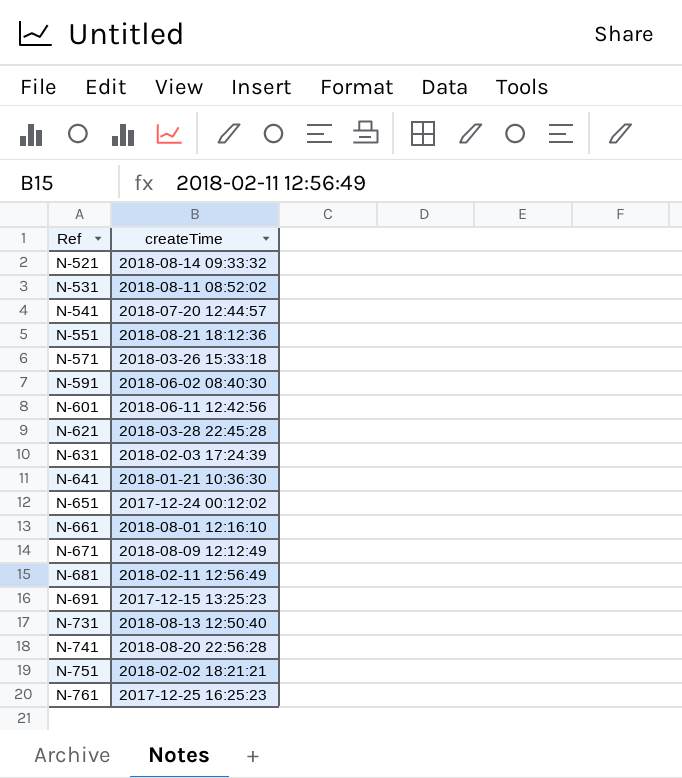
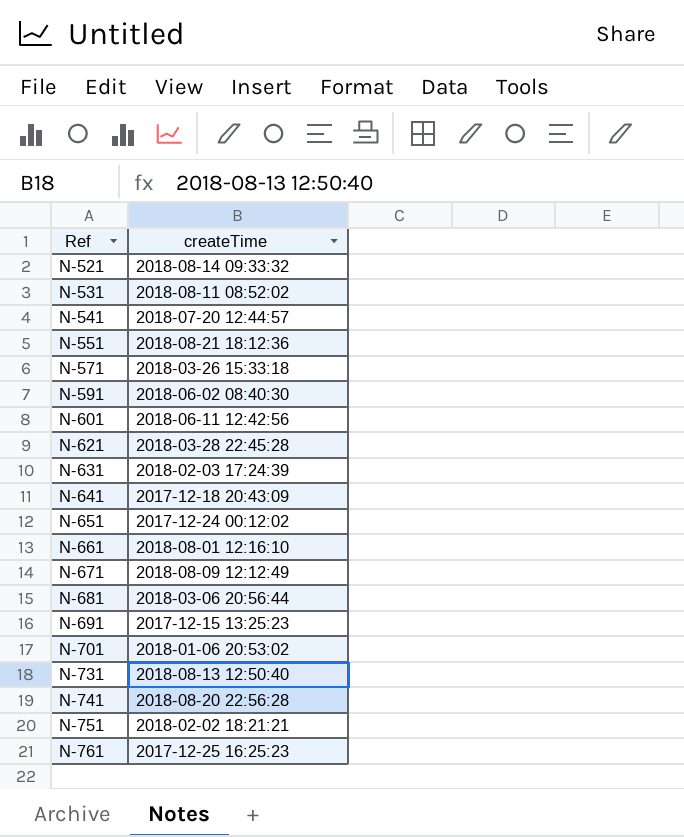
N-641 | createTime: 2018-01-21 10:36:30 -> 2017-12-18 20:43:09
N-681 | createTime: 2018-02-11 12:56:49 -> 2018-03-06 20:56:44
row N-701: none -> 2018-01-06 20:53:02

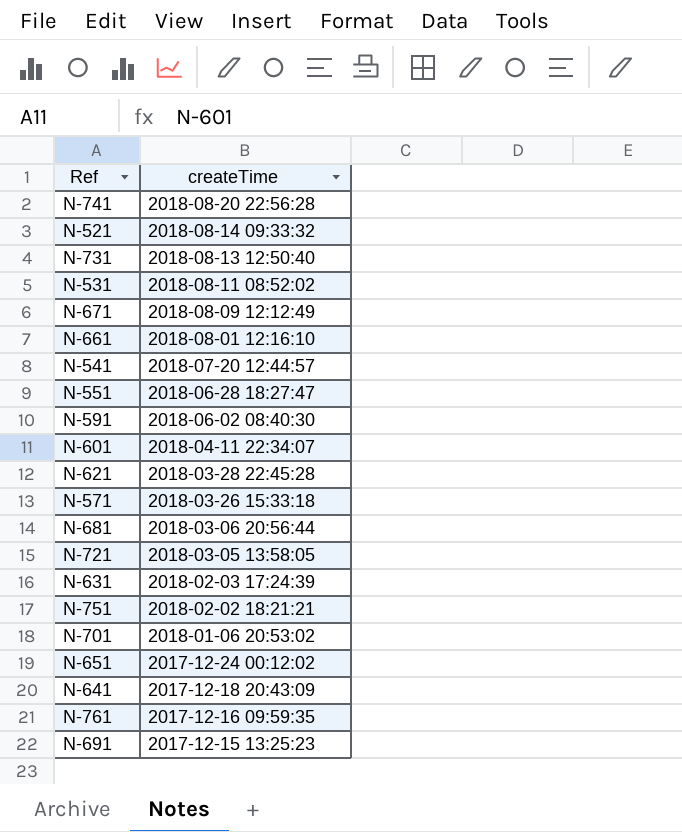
row order: Ref ascending -> createTime descending
N-551 | createTime: 2018-08-21 18:12:36 -> 2018-06-28 18:27:47
N-601 | createTime: 2018-06-11 12:42:56 -> 2018-04-11 22:34:07
row N-721: none -> 2018-03-05 13:58:05
N-761 | createTime: 2017-12-25 16:25:23 -> 2017-12-16 09:59:35

